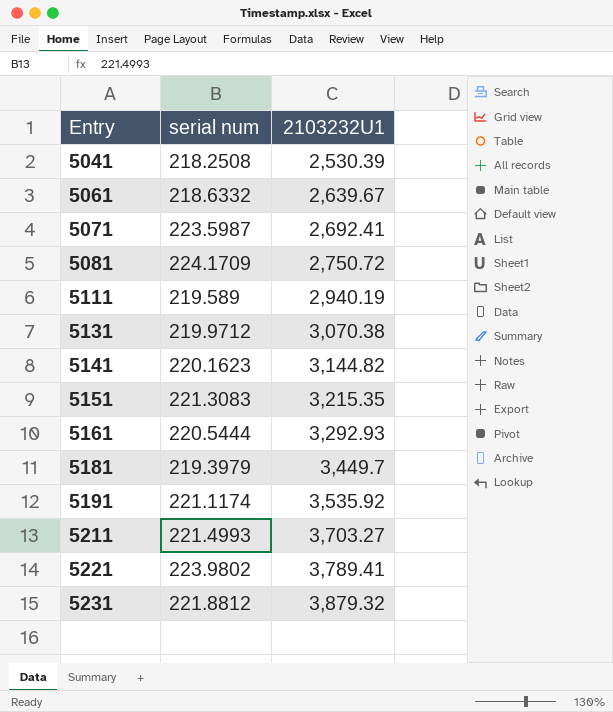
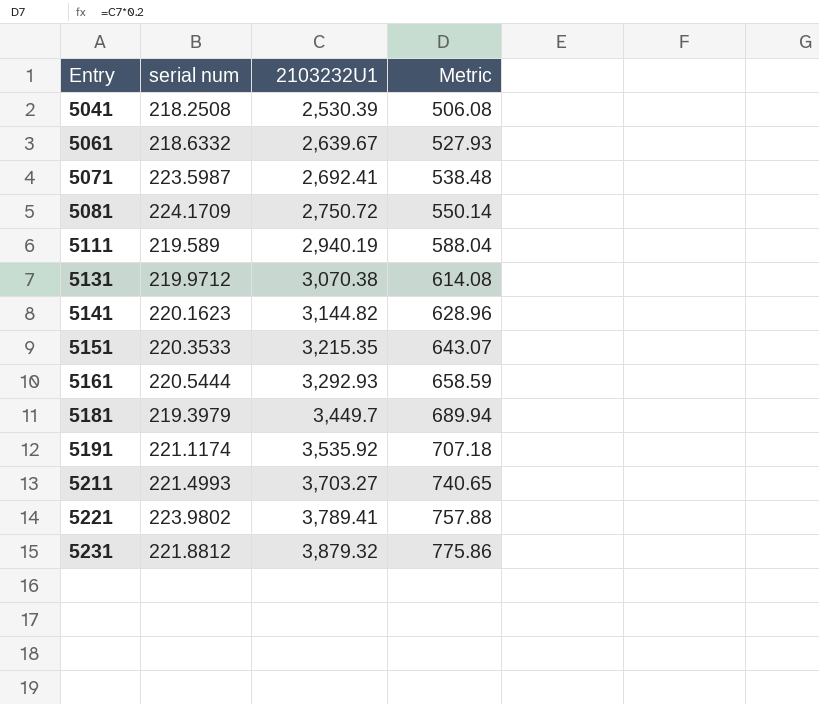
column Metric | formula: none -> [2103232U1] * 0.2
5151 | serial num: 221.3083 -> 220.3533

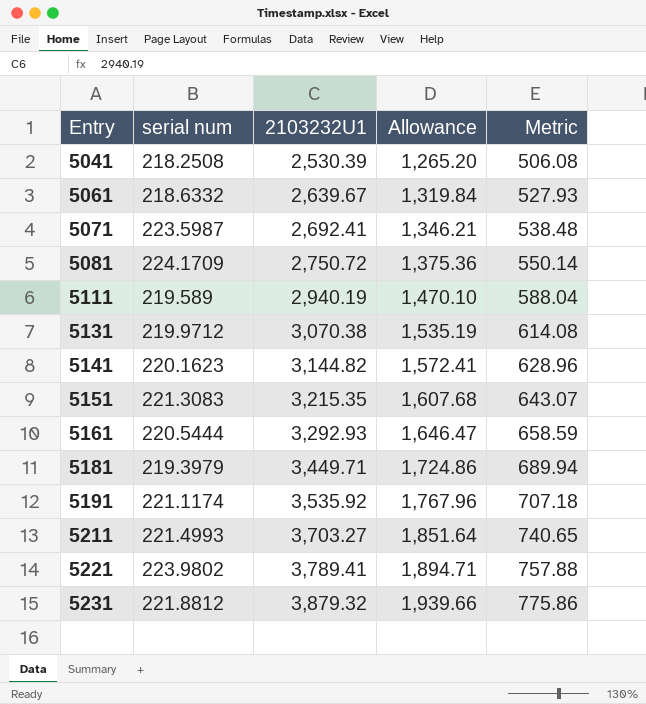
column Allowance | formula: none -> [2103232U1] * 0.5
5151 | serial num: 220.3533 -> 221.3083
5181 | 2103232U1: 3,449.7 -> 3,449.71

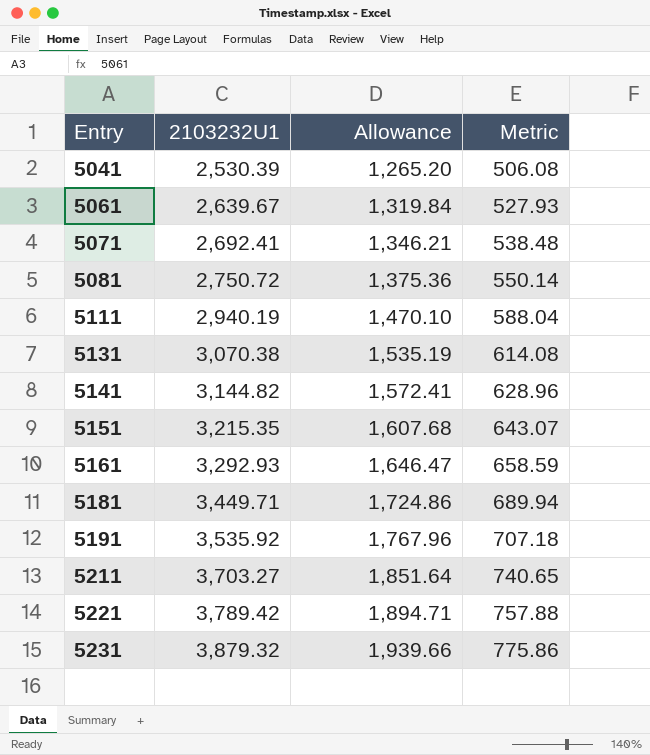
column serial num | position: 2 -> none
5221 | 2103232U1: 3,789.41 -> 3,789.42

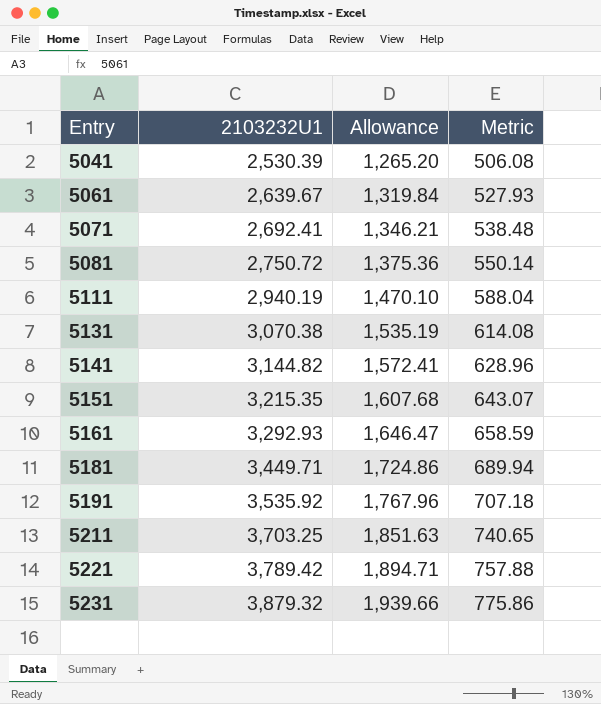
5211 | 2103232U1: 3,703.27 -> 3,703.25
5211 | Allowance: 1,851.64 -> 1,851.63

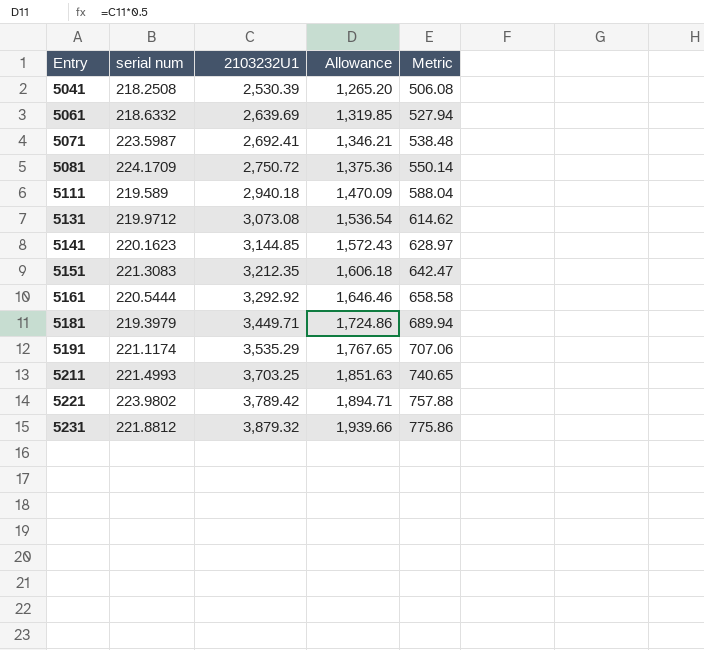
column serial num | position: none -> 2
5061 | 2103232U1: 2,639.67 -> 2,639.69
5061 | Allowance: 1,319.84 -> 1,319.85
5061 | Metric: 527.93 -> 527.94
5111 | 2103232U1: 2,940.19 -> 2,940.18
5111 | Allowance: 1,470.10 -> 1,470.09
5131 | 2103232U1: 3,070.38 -> 3,073.08
5131 | Allowance: 1,535.19 -> 1,536.54
5131 | Metric: 614.08 -> 614.62
5141 | 2103232U1: 3,144.82 -> 3,144.85
5141 | Allowance: 1,572.41 -> 1,572.43
5141 | Metric: 628.96 -> 628.97
5151 | 2103232U1: 3,215.35 -> 3,212.35
5151 | Allowance: 1,607.68 -> 1,606.18
5151 | Metric: 643.07 -> 642.47
5161 | 2103232U1: 3,292.93 -> 3,292.92
5161 | Allowance: 1,646.47 -> 1,646.46
5161 | Metric: 658.59 -> 658.58
5191 | 2103232U1: 3,535.92 -> 3,535.29
5191 | Allowance: 1,767.96 -> 1,767.65
5191 | Metric: 707.18 -> 707.06

